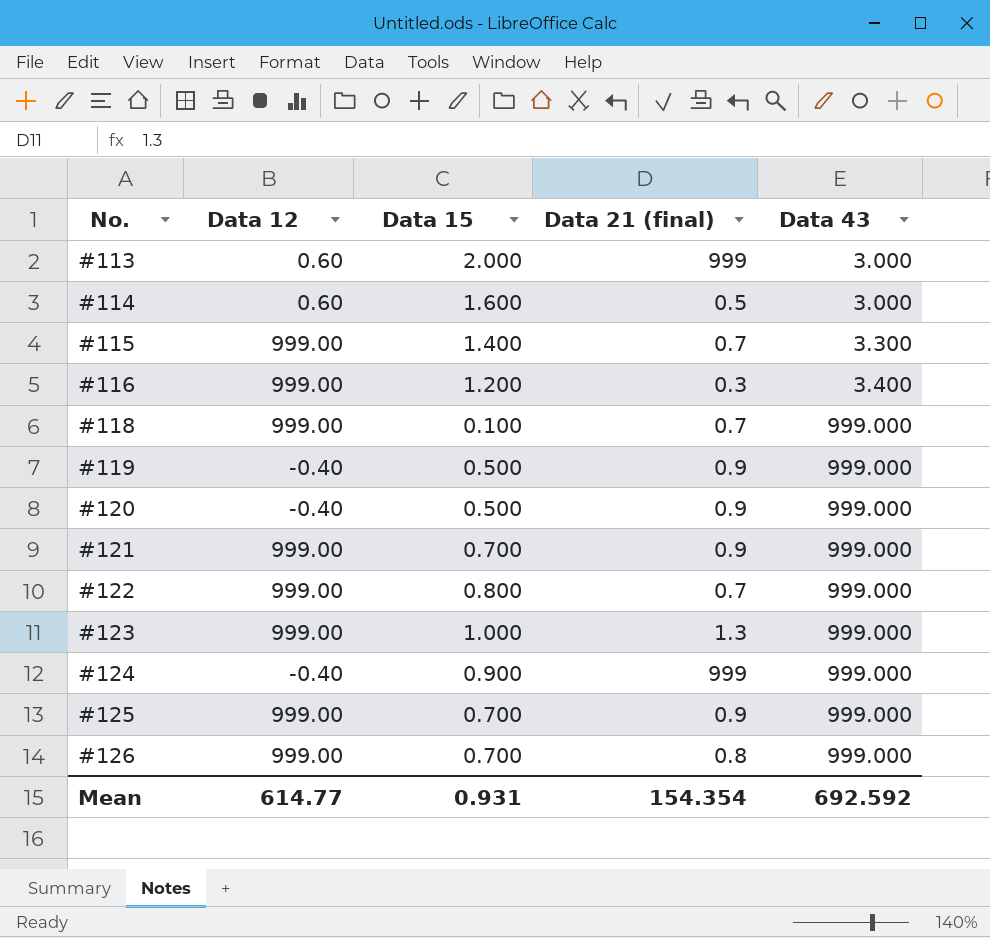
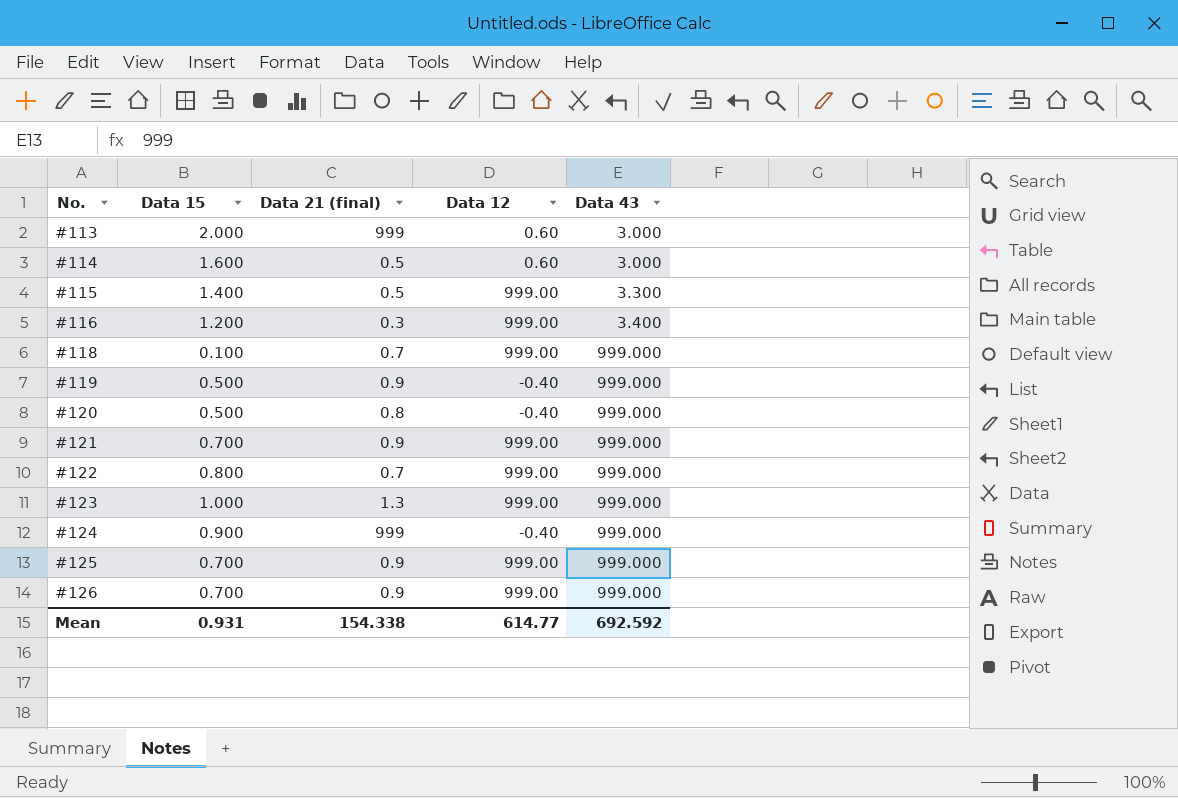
column Data 12 | position: 2 -> 4
#115 | Data 21 (final): 0.7 -> 0.5
#120 | Data 21 (final): 0.9 -> 0.8
#126 | Data 21 (final): 0.8 -> 0.9
Mean | Data 21 (final): 154.354 -> 154.338

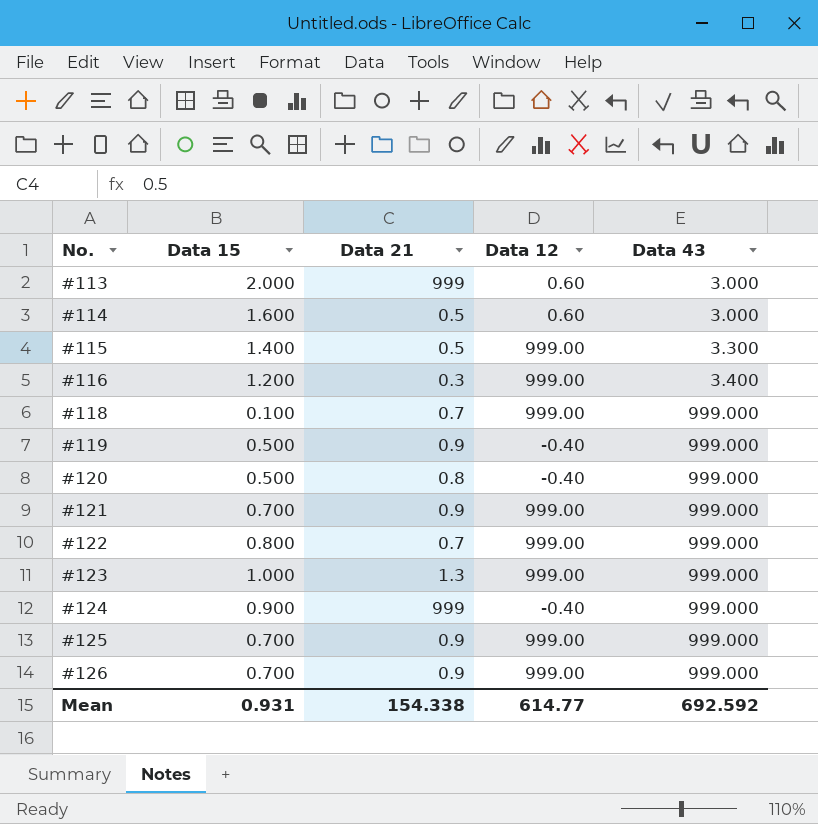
column name: Data 21 (final) -> Data 21

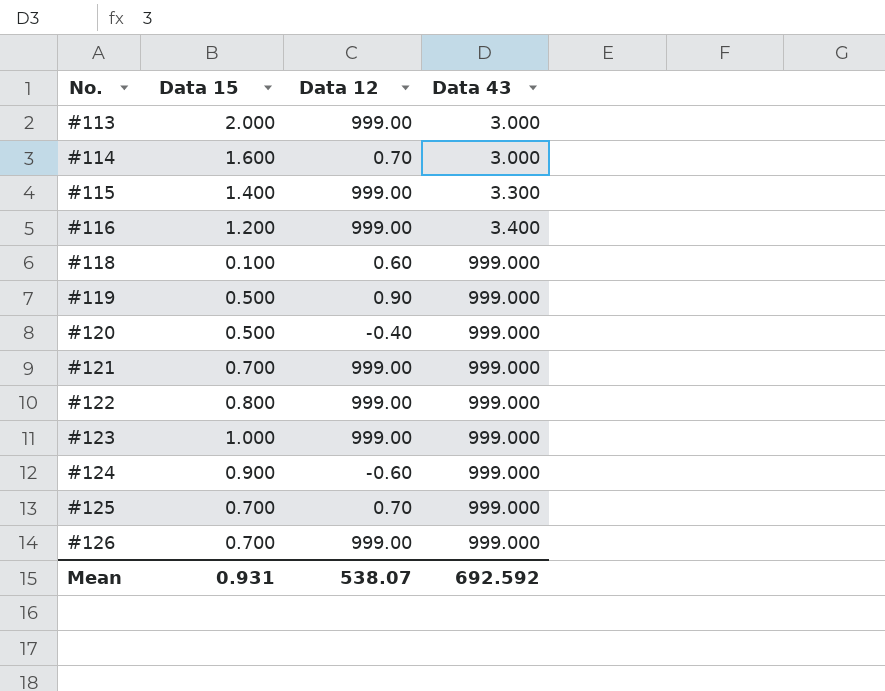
column Data 21 | position: 3 -> none
#113 | Data 12: 0.60 -> 999.00
#114 | Data 12: 0.60 -> 0.70
#118 | Data 12: 999.00 -> 0.60
#119 | Data 12: -0.40 -> 0.90
#124 | Data 12: -0.40 -> -0.60
#125 | Data 12: 999.00 -> 0.70
Mean | Data 12: 614.77 -> 538.07

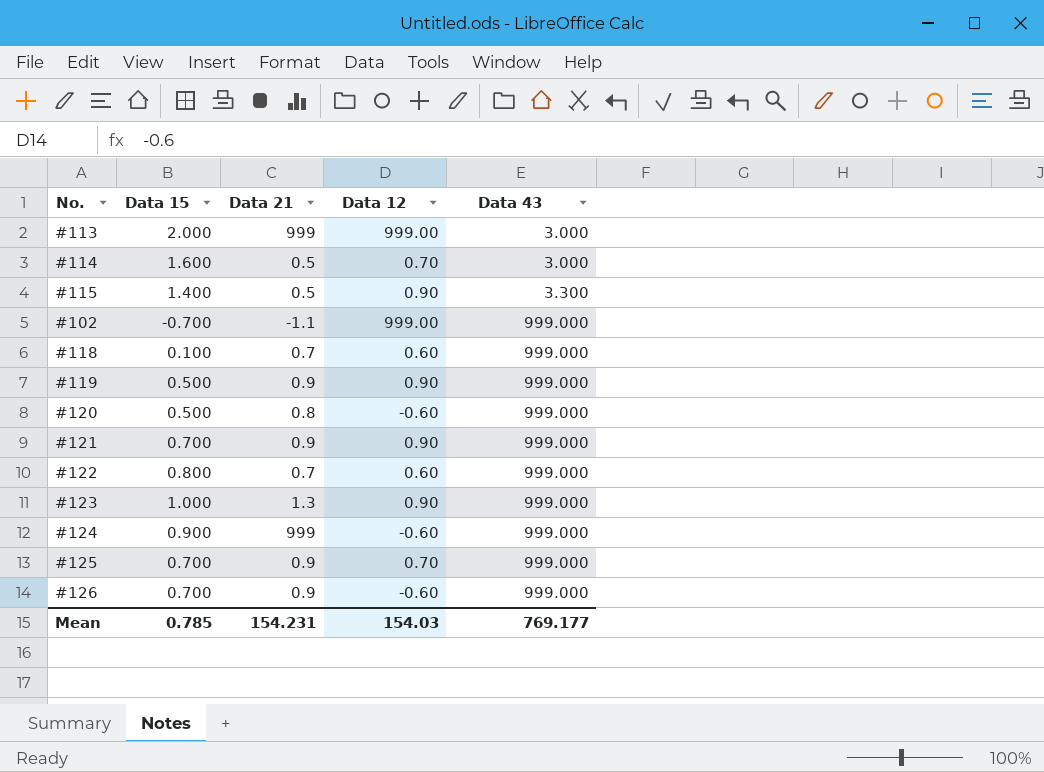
column Data 21 | position: none -> 3
row #116: 1.200 | 999.00 | 3.400 -> none
#115 | Data 12: 999.00 -> 0.90
row #102: none -> -0.700 | -1.1 | 999.00 | 999.000
#120 | Data 12: -0.40 -> -0.60
#121 | Data 12: 999.00 -> 0.90
#122 | Data 12: 999.00 -> 0.60
#123 | Data 12: 999.00 -> 0.90
#126 | Data 12: 999.00 -> -0.60
Mean | Data 15: 0.931 -> 0.785
Mean | Data 12: 538.07 -> 154.03
Mean | Data 43: 692.592 -> 769.177

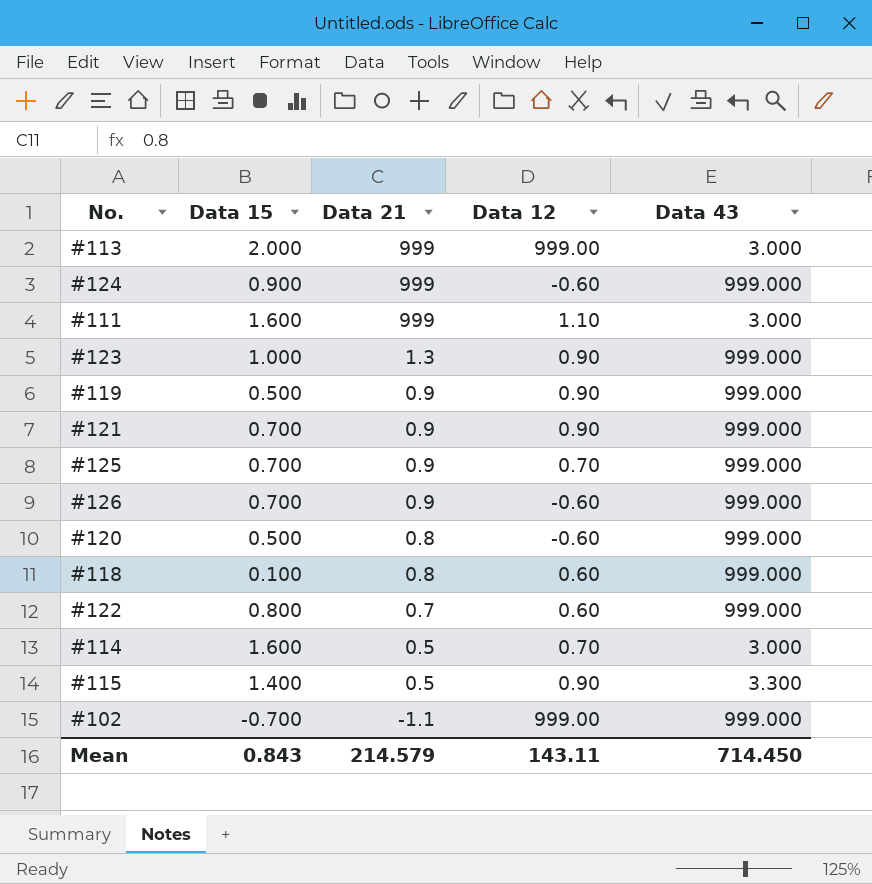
row order: Data 43 ascending -> Data 21 descending
row #111: none -> 1.600 | 999 | 1.10 | 3.000
#118 | Data 21: 0.7 -> 0.8
Mean | Data 15: 0.785 -> 0.843
Mean | Data 21: 154.231 -> 214.579
Mean | Data 12: 154.03 -> 143.11
Mean | Data 43: 769.177 -> 714.450

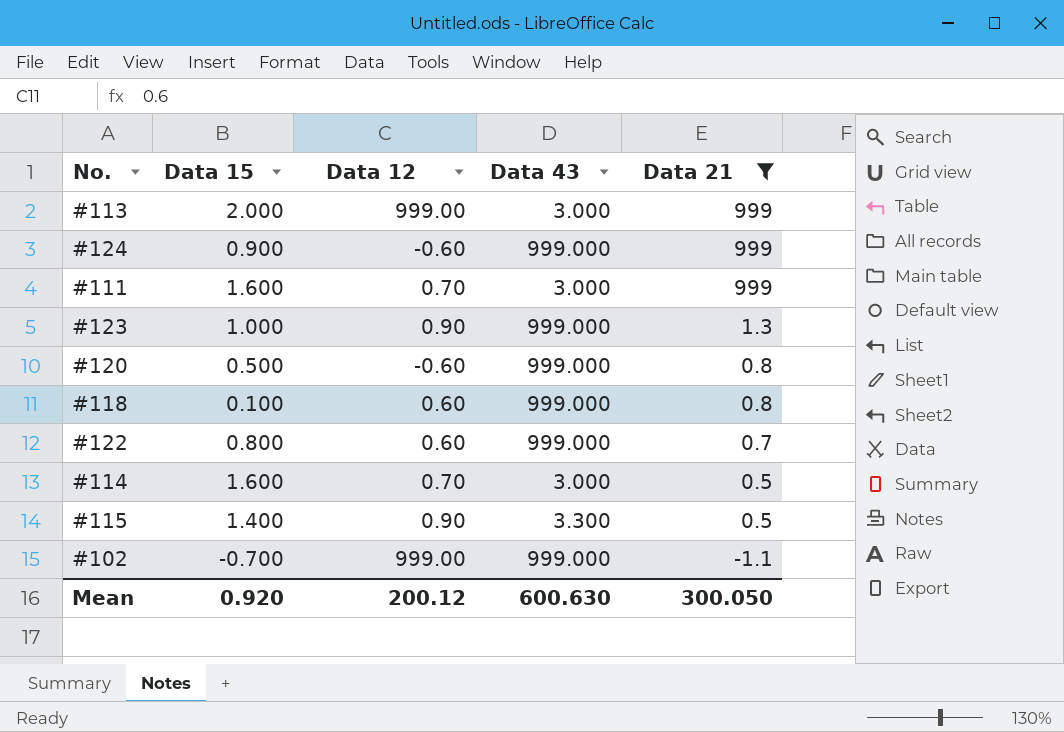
filter: none -> Data 21 != 0.9
column Data 21 | position: 3 -> 5
#111 | Data 12: 1.10 -> 0.70
Mean | Data 15: 0.843 -> 0.920
Mean | Data 12: 143.11 -> 200.12
Mean | Data 43: 714.450 -> 600.630
Mean | Data 21: 214.579 -> 300.050

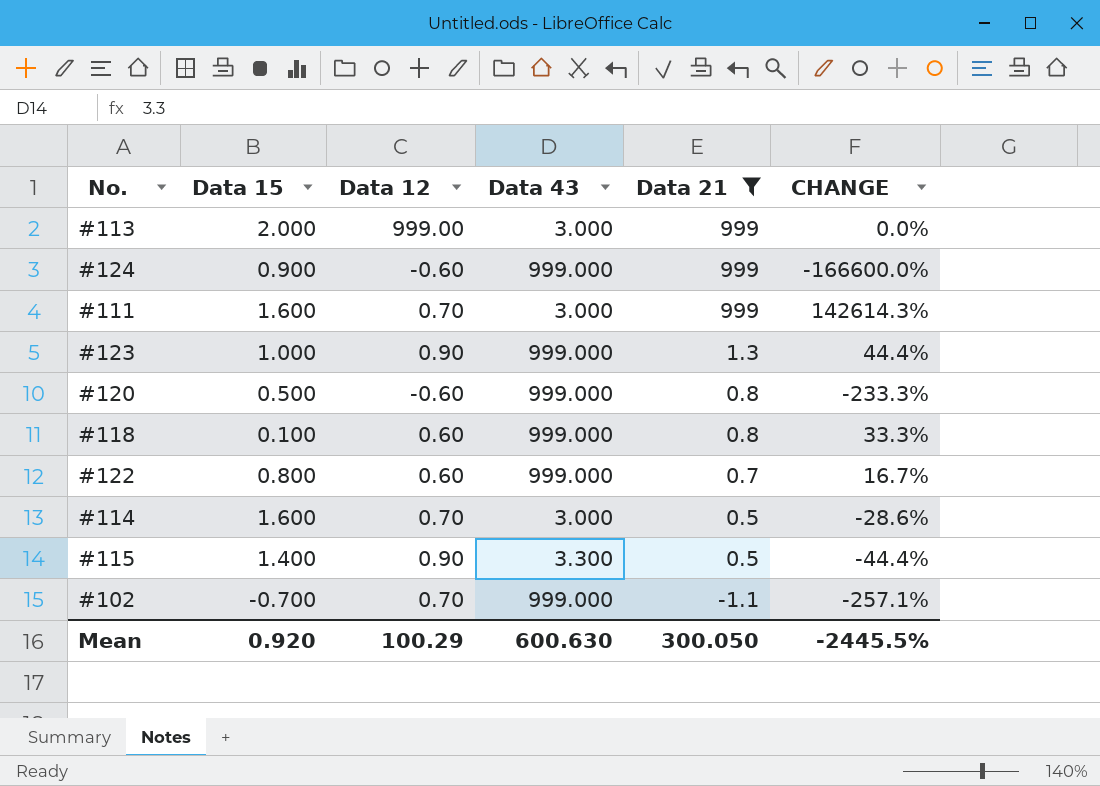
column CHANGE | formula: none -> ([Data 21] - [Data 12]) / [Data 12]
#102 | Data 12: 999.00 -> 0.70
Mean | Data 12: 200.12 -> 100.29

